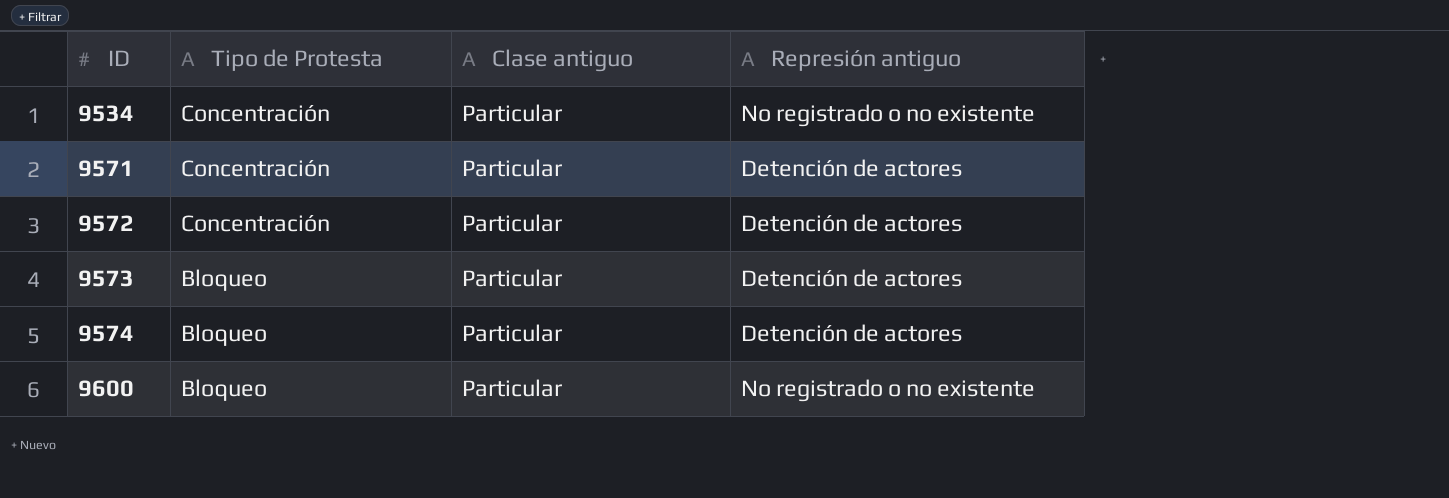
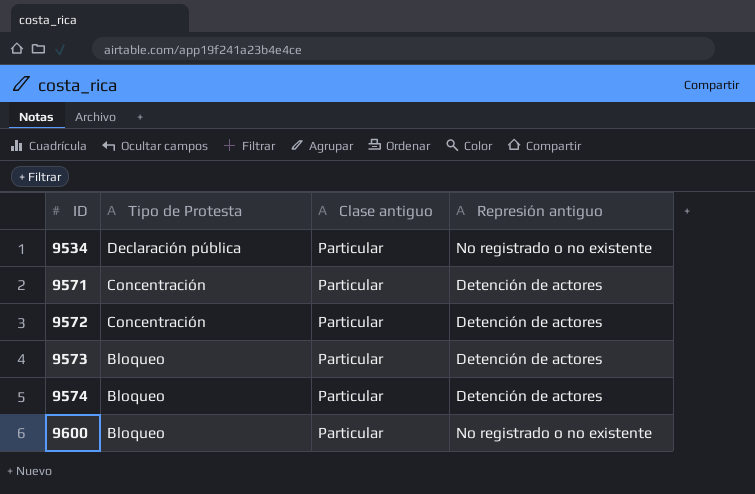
9534 | Tipo de Protesta: Concentración -> Declaración pública

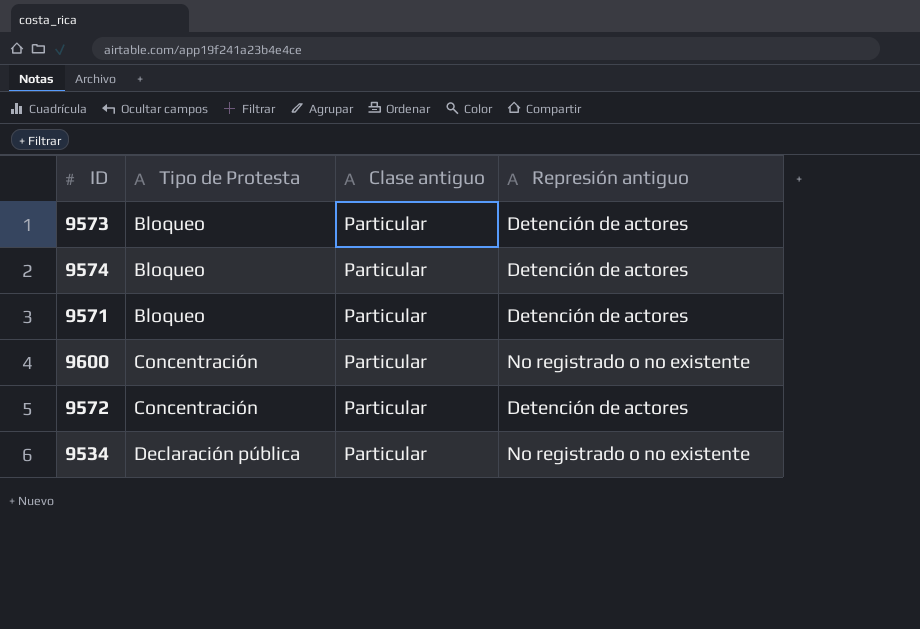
row order: ID ascending -> Tipo de Protesta ascending
9571 | Tipo de Protesta: Concentración -> Bloqueo
9600 | Tipo de Protesta: Bloqueo -> Concentración

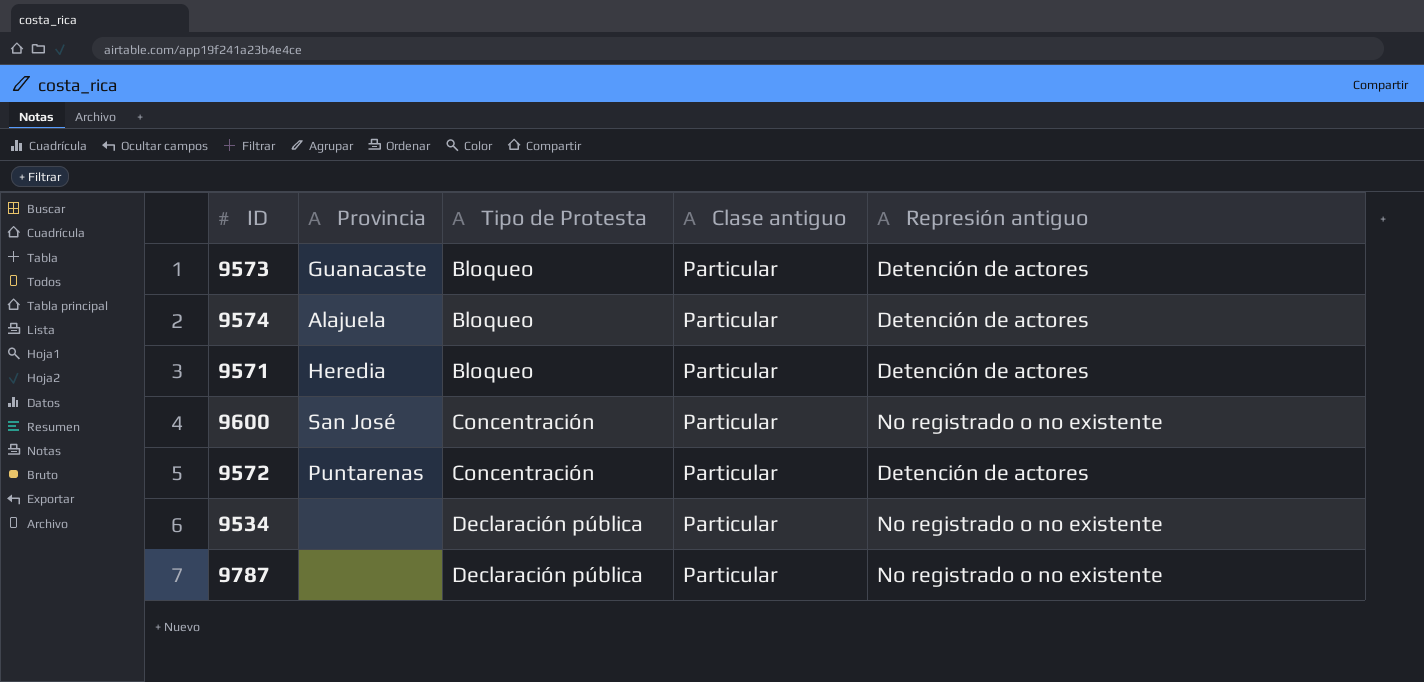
column Provincia | position: none -> 2
row 9787: none -> none | Declaración pública | Particular | No registrado o no existente

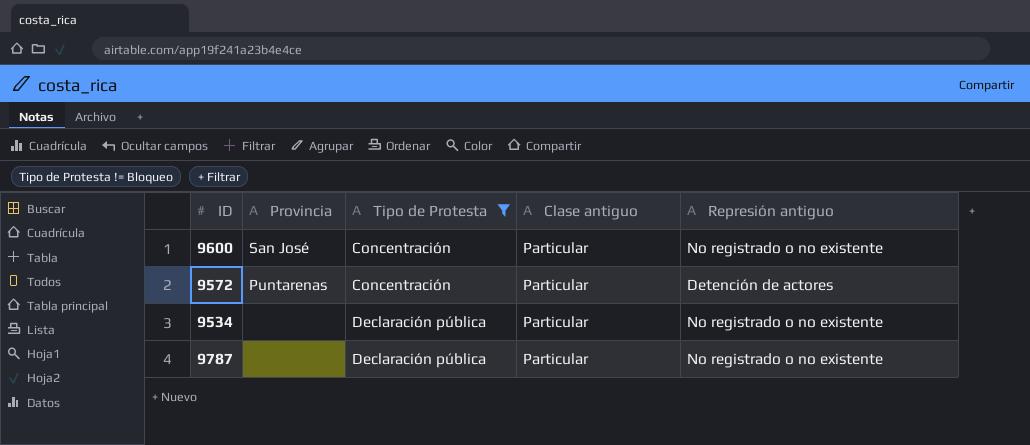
filter: none -> Tipo de Protesta != Bloqueo

